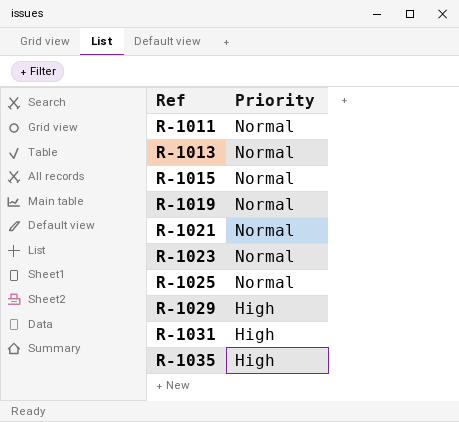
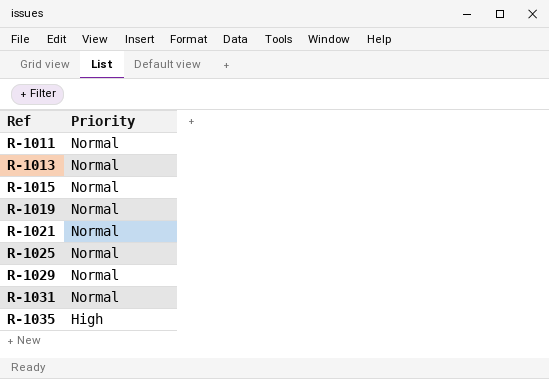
row R-1023: Normal -> none
R-1029 | Priority: High -> Normal
R-1031 | Priority: High -> Normal

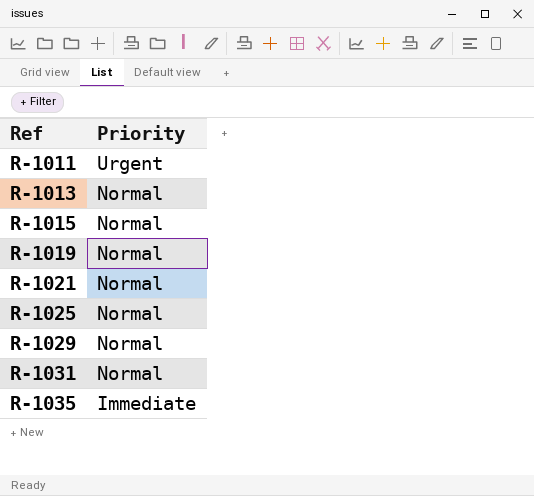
R-1011 | Priority: Normal -> Urgent
R-1035 | Priority: High -> Immediate

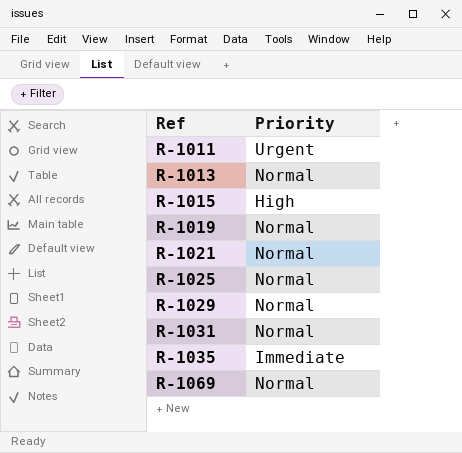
R-1015 | Priority: Normal -> High
row R-1069: none -> Normal

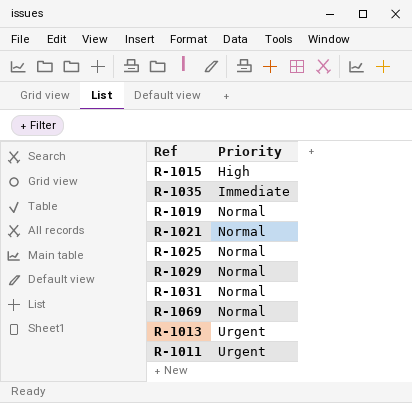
row order: Ref ascending -> Priority ascending
R-1013 | Priority: Normal -> Urgent

